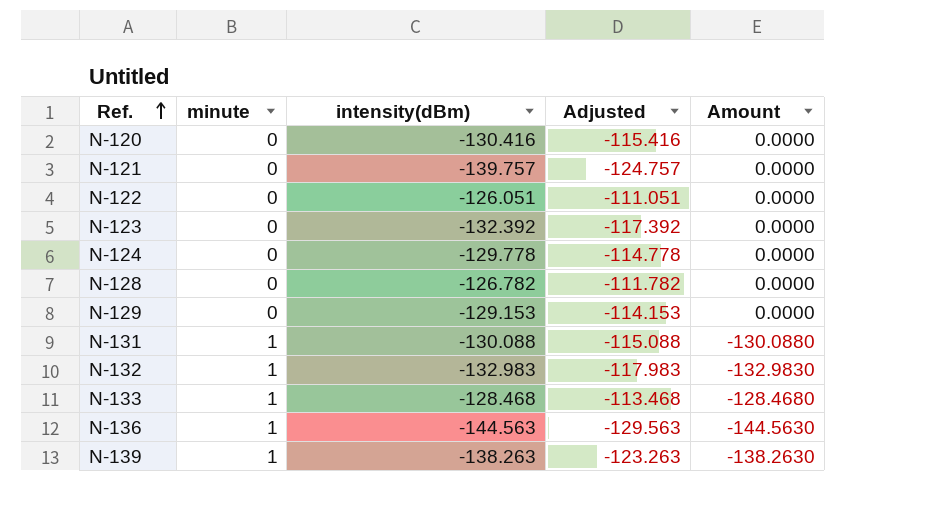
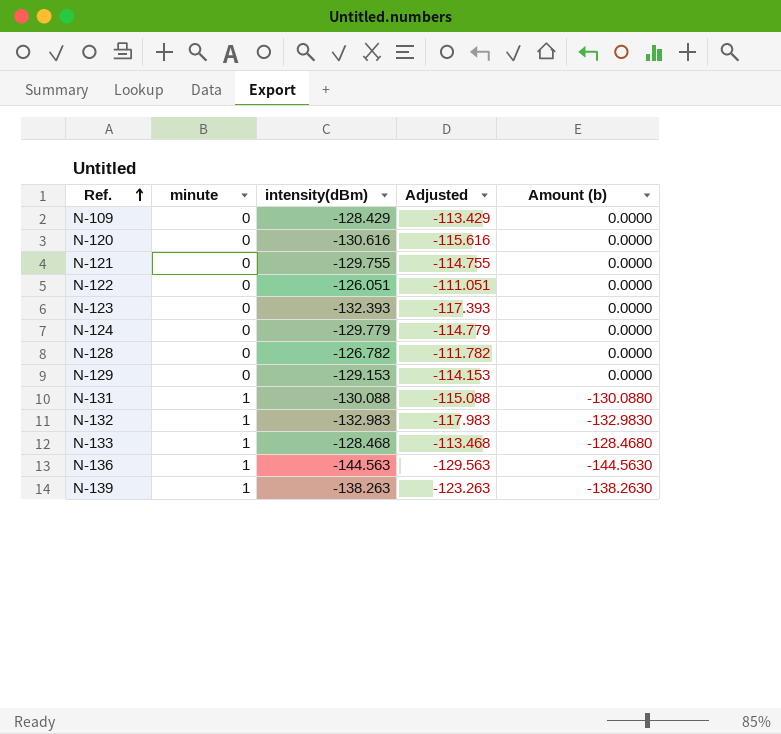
column name: Amount -> Amount (b)
row N-109: none -> 0 | -128.429 | -113.429 | 0.0000
N-120 | intensity(dBm): -130.416 -> -130.616
N-120 | Adjusted: -115.416 -> -115.616
N-121 | intensity(dBm): -139.757 -> -129.755
N-121 | Adjusted: -124.757 -> -114.755
N-123 | intensity(dBm): -132.392 -> -132.393
N-123 | Adjusted: -117.392 -> -117.393
N-124 | intensity(dBm): -129.778 -> -129.779
N-124 | Adjusted: -114.778 -> -114.779

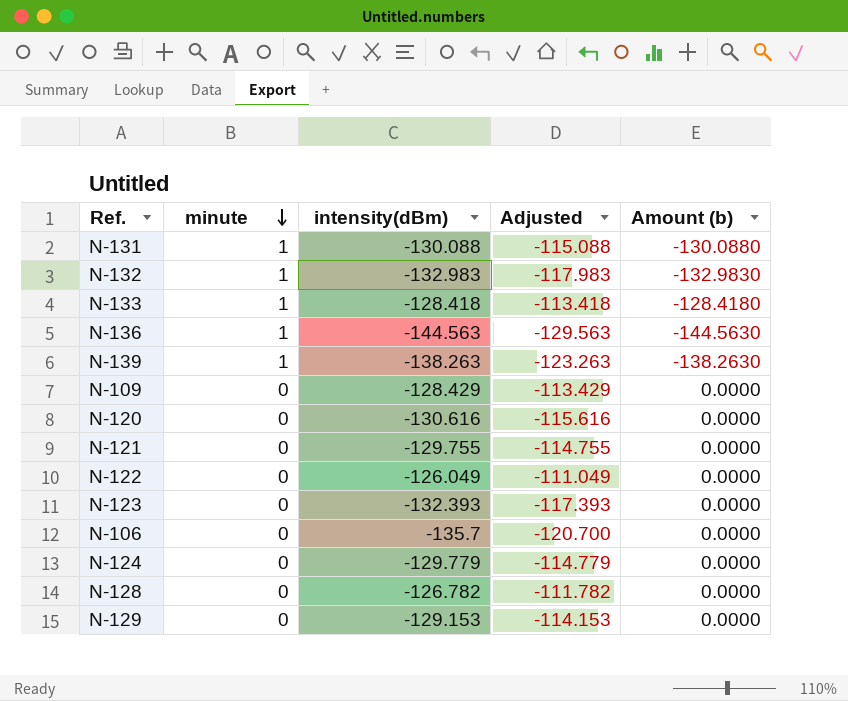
row order: Ref. ascending -> minute descending
N-133 | intensity(dBm): -128.468 -> -128.418
N-133 | Adjusted: -113.468 -> -113.418
N-133 | Amount (b): -128.4680 -> -128.4180
N-122 | intensity(dBm): -126.051 -> -126.049
N-122 | Adjusted: -111.051 -> -111.049
row N-106: none -> 0 | -135.7 | -120.700 | 0.0000

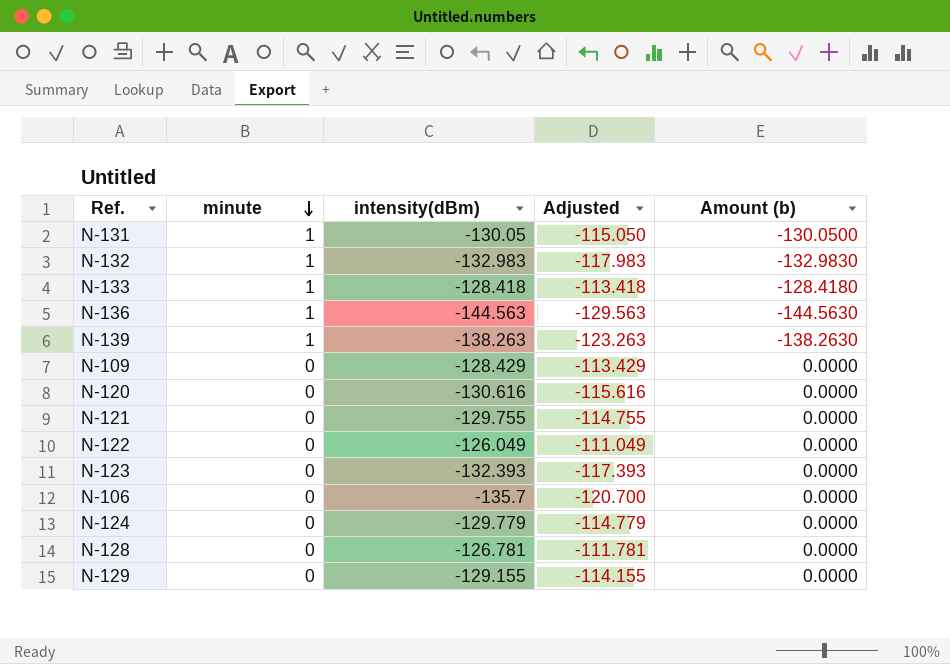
N-131 | intensity(dBm): -130.088 -> -130.05
N-131 | Adjusted: -115.088 -> -115.050
N-131 | Amount (b): -130.0880 -> -130.0500
N-128 | intensity(dBm): -126.782 -> -126.781
N-128 | Adjusted: -111.782 -> -111.781
N-129 | intensity(dBm): -129.153 -> -129.155
N-129 | Adjusted: -114.153 -> -114.155

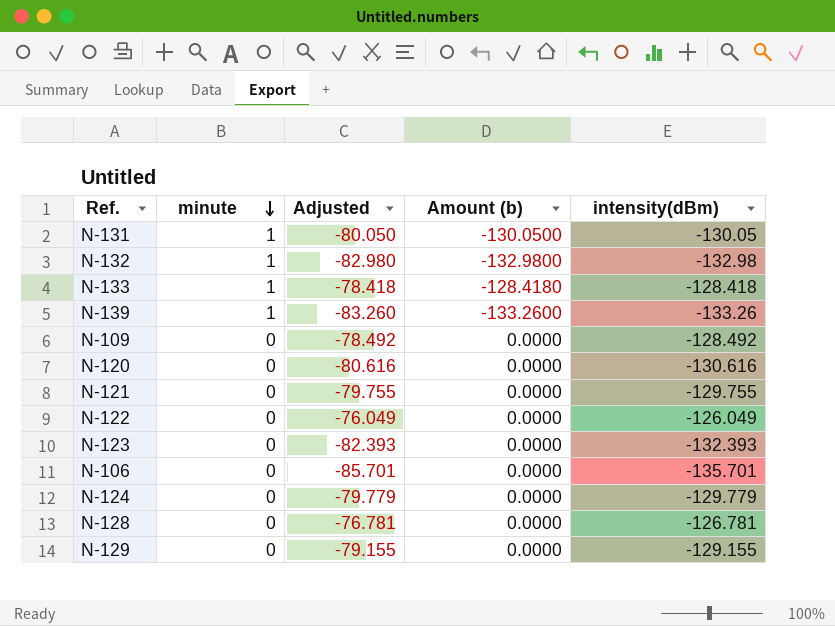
column Adjusted | formula: [intensity(dBm)] + 15 -> [intensity(dBm)] + 50
column intensity(dBm) | position: 3 -> 5
row N-136: 1 | -144.563 | -129.563 | -144.5630 -> none
N-132 | Amount (b): -132.9830 -> -132.9800
N-132 | intensity(dBm): -132.983 -> -132.98
N-139 | Amount (b): -138.2630 -> -133.2600
N-139 | intensity(dBm): -138.263 -> -133.26
N-109 | intensity(dBm): -128.429 -> -128.492
N-106 | intensity(dBm): -135.7 -> -135.701

